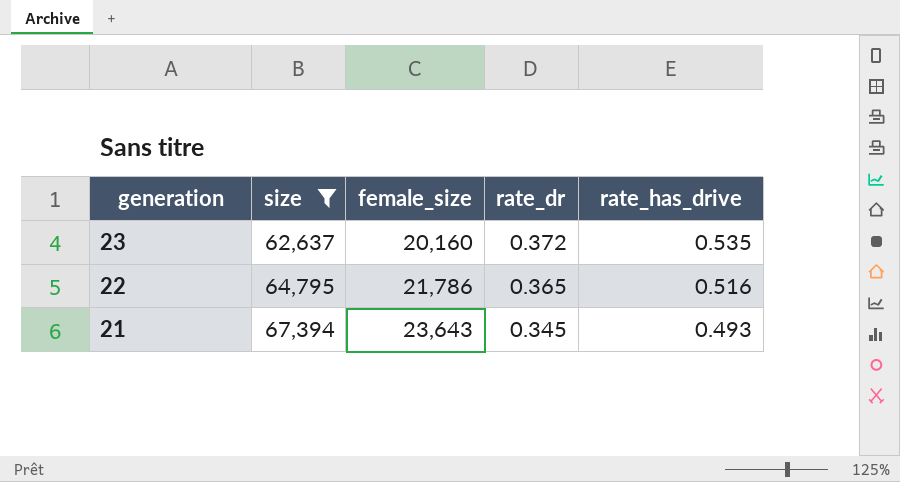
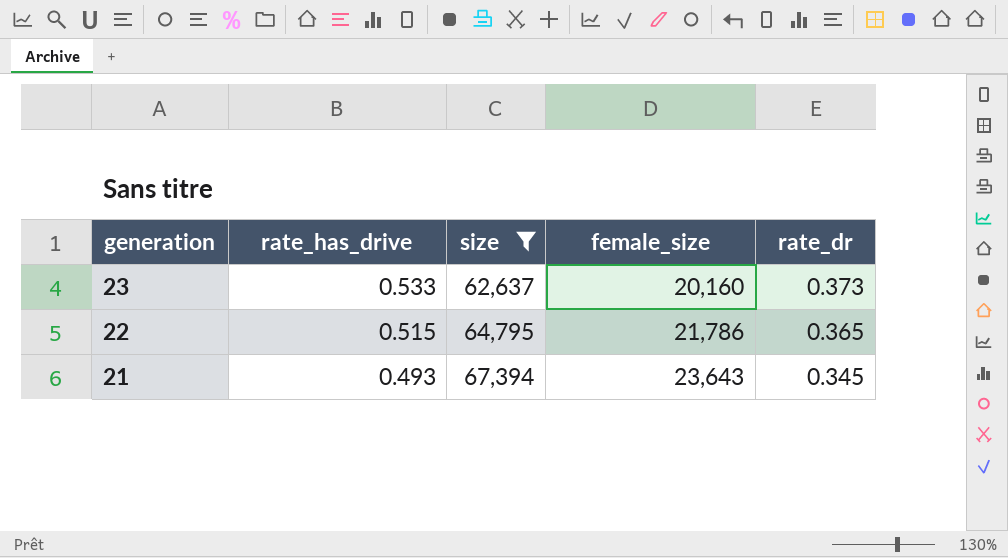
column rate_has_drive | position: 5 -> 2
23 | rate_has_drive: 0.535 -> 0.533
23 | rate_dr: 0.372 -> 0.373
22 | rate_has_drive: 0.516 -> 0.515

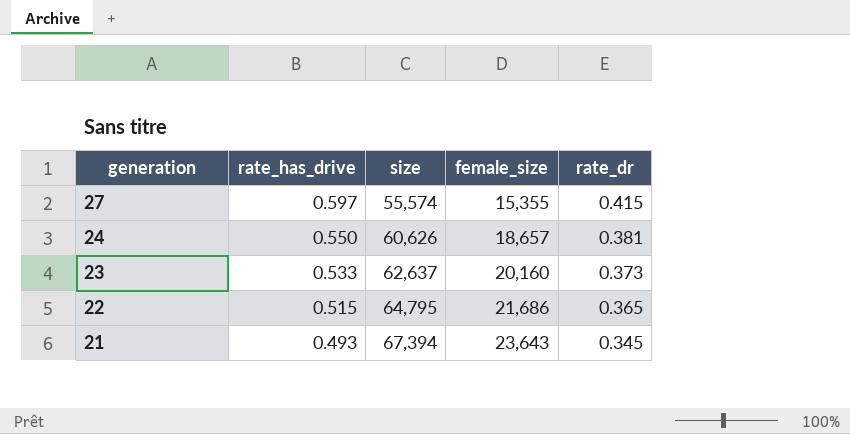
filter: size >= 62,637 -> none
22 | female_size: 21,786 -> 21,686

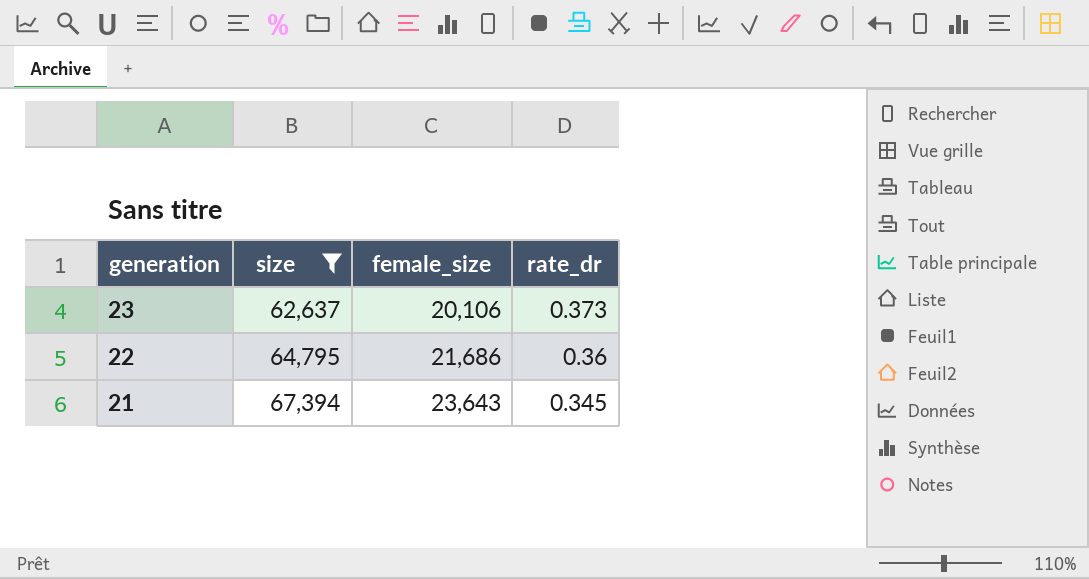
filter: none -> size >= 62,637
column rate_has_drive | position: 2 -> none
23 | female_size: 20,160 -> 20,106
22 | rate_dr: 0.365 -> 0.36

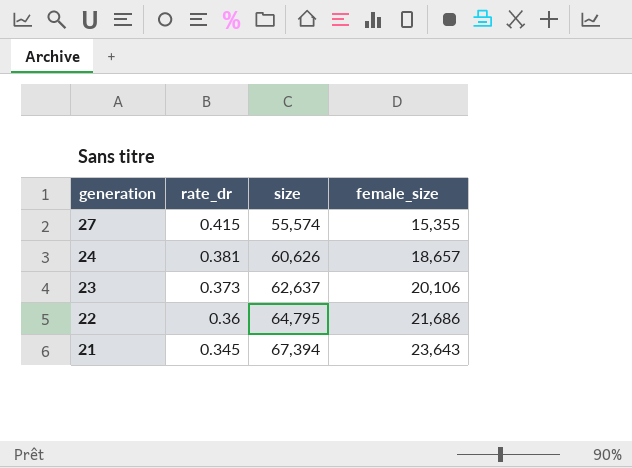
filter: size >= 62,637 -> none
column rate_dr | position: 4 -> 2

